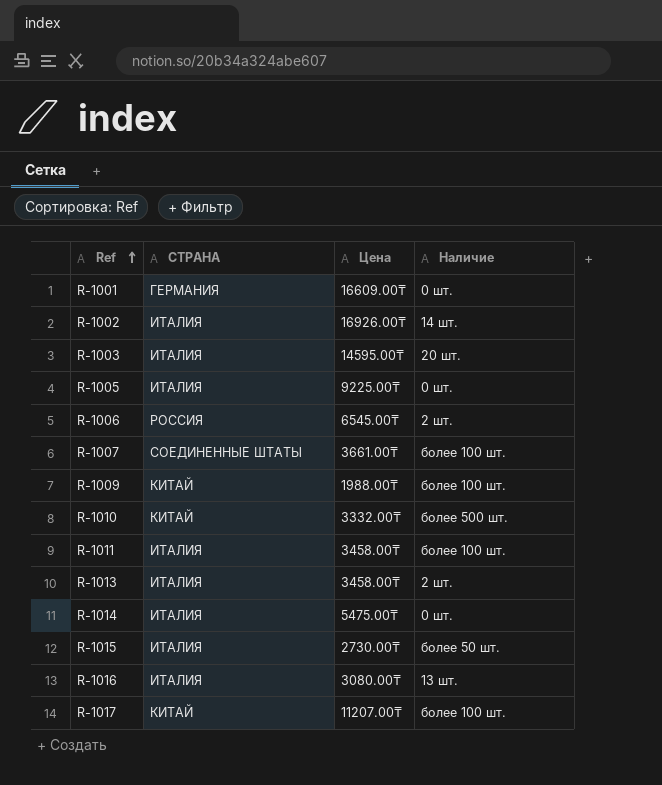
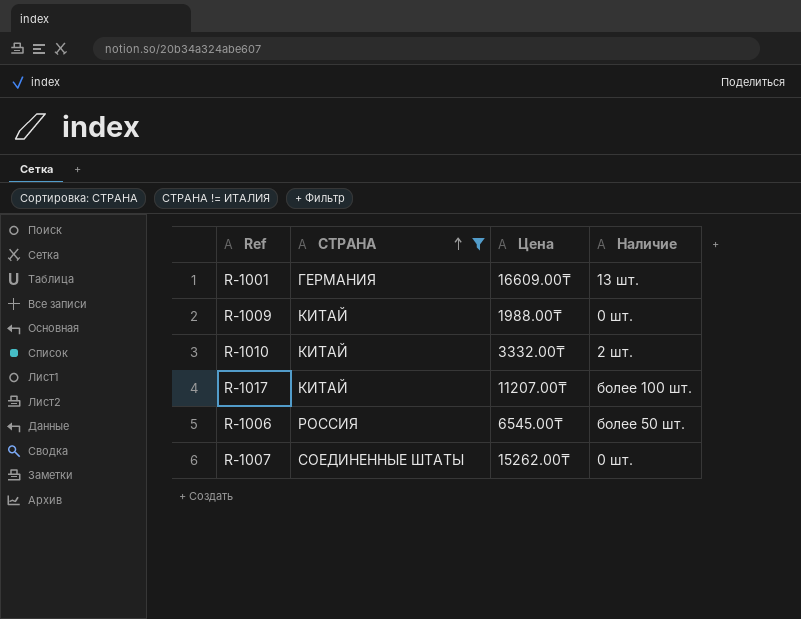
filter: none -> СТРАНА != ИТАЛИЯ
row order: Ref ascending -> СТРАНА ascending
R-1001 | Наличие: 0 шт. -> 13 шт.
R-1009 | Наличие: более 100 шт. -> 0 шт.
R-1010 | Наличие: более 500 шт. -> 2 шт.
R-1006 | Наличие: 2 шт. -> более 50 шт.
R-1007 | Цена: 3661.00₸ -> 15262.00₸
R-1007 | Наличие: более 100 шт. -> 0 шт.

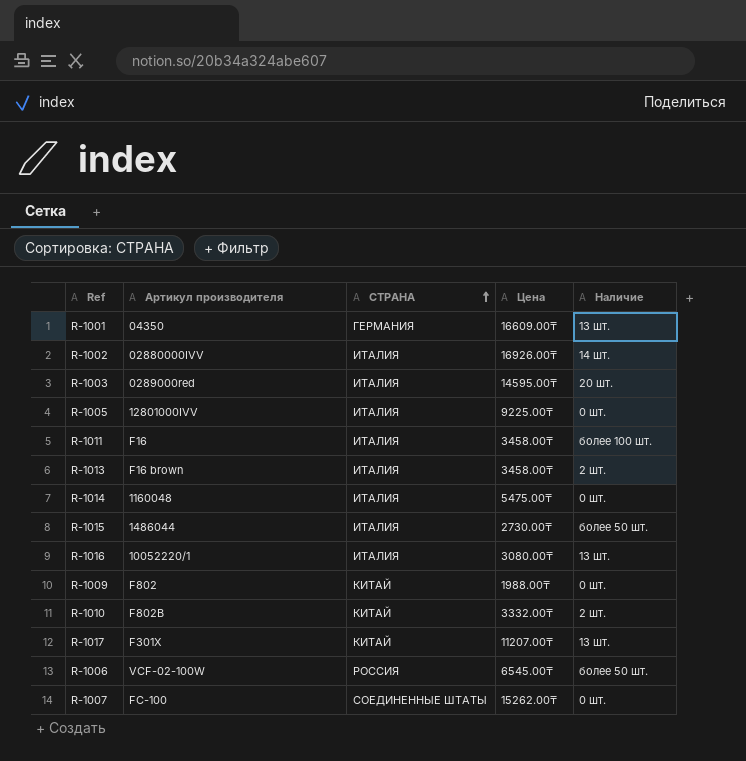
filter: СТРАНА != ИТАЛИЯ -> none
column Артикул производителя | position: none -> 2
R-1017 | Наличие: более 100 шт. -> 13 шт.

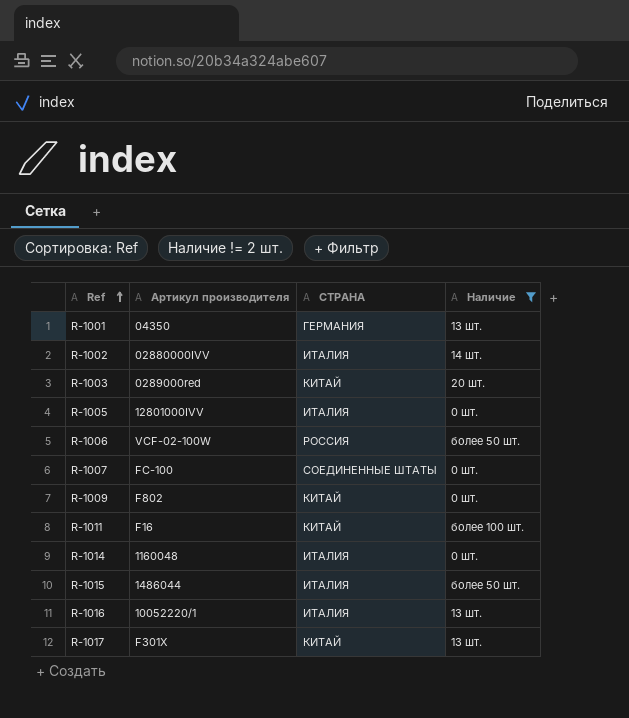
filter: none -> Наличие != 2 шт.
row order: СТРАНА ascending -> Ref ascending
column Цена | position: 4 -> none
R-1003 | СТРАНА: ИТАЛИЯ -> КИТАЙ
R-1011 | СТРАНА: ИТАЛИЯ -> КИТАЙ

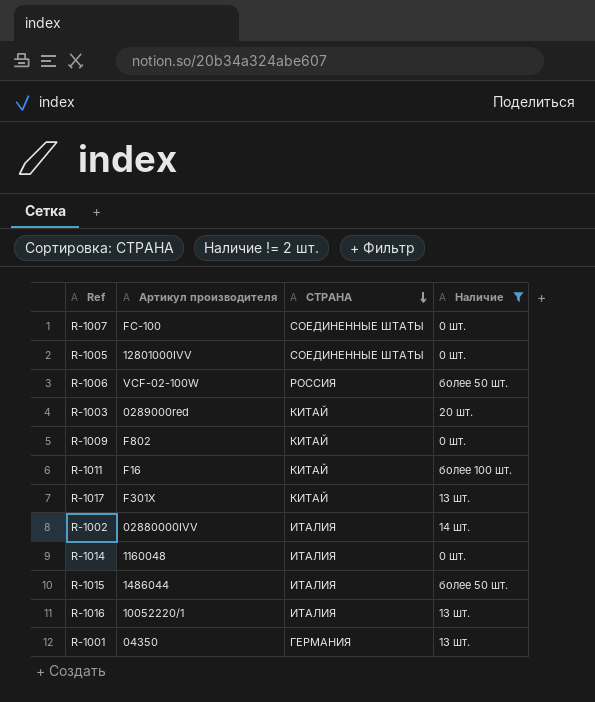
row order: Ref ascending -> СТРАНА descending
R-1005 | СТРАНА: ИТАЛИЯ -> СОЕДИНЕННЫЕ ШТАТЫ

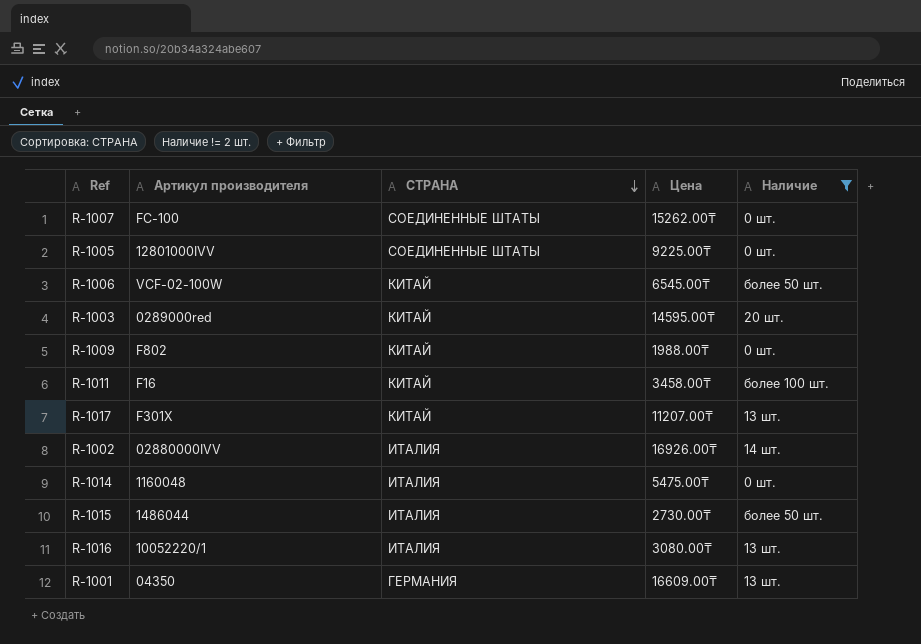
column Цена | position: none -> 4
R-1006 | СТРАНА: РОССИЯ -> КИТАЙ

